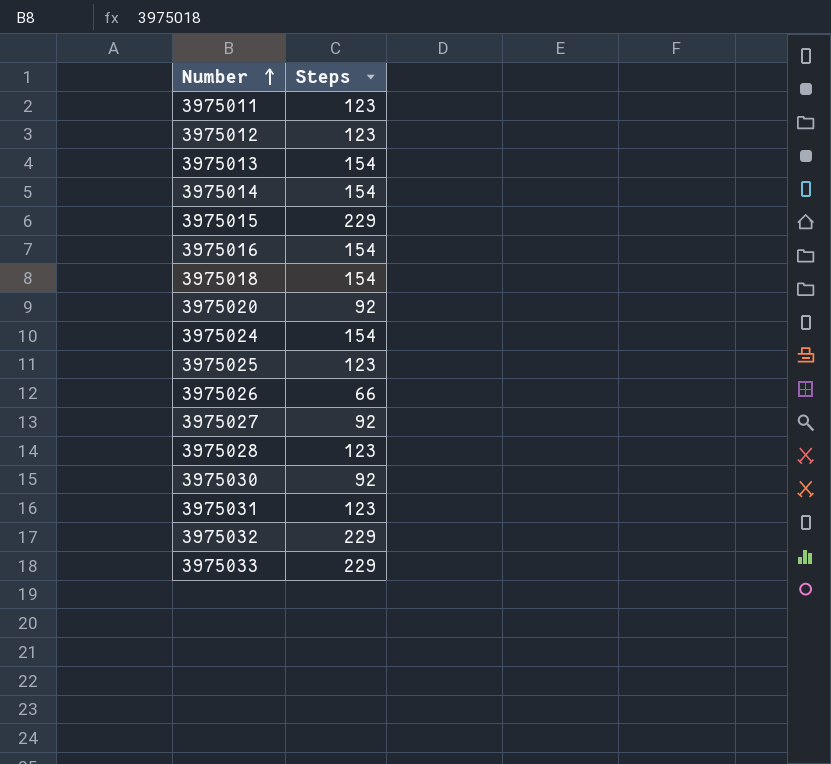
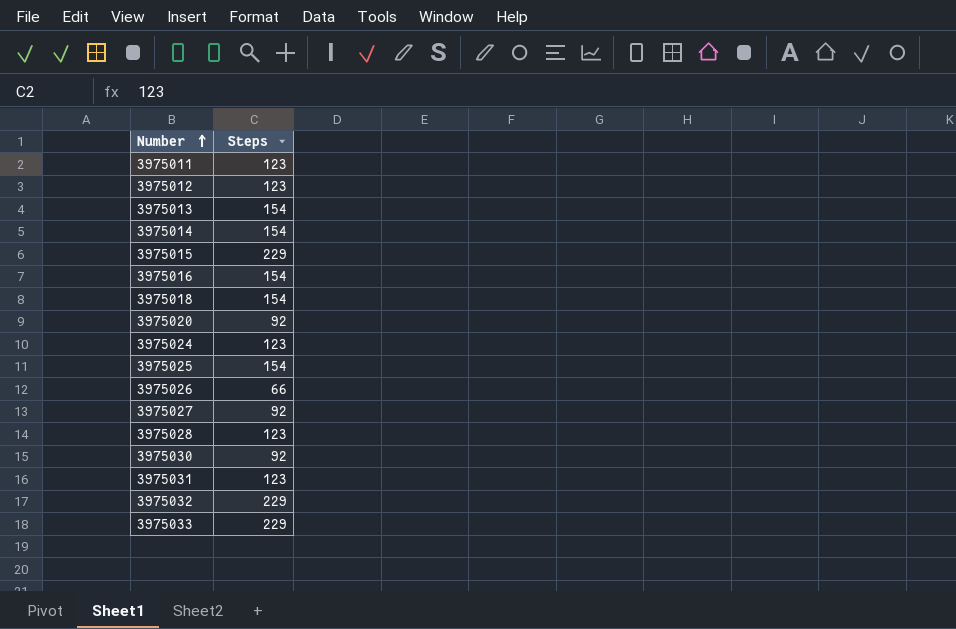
3975024 | Steps: 154 -> 123
3975025 | Steps: 123 -> 154

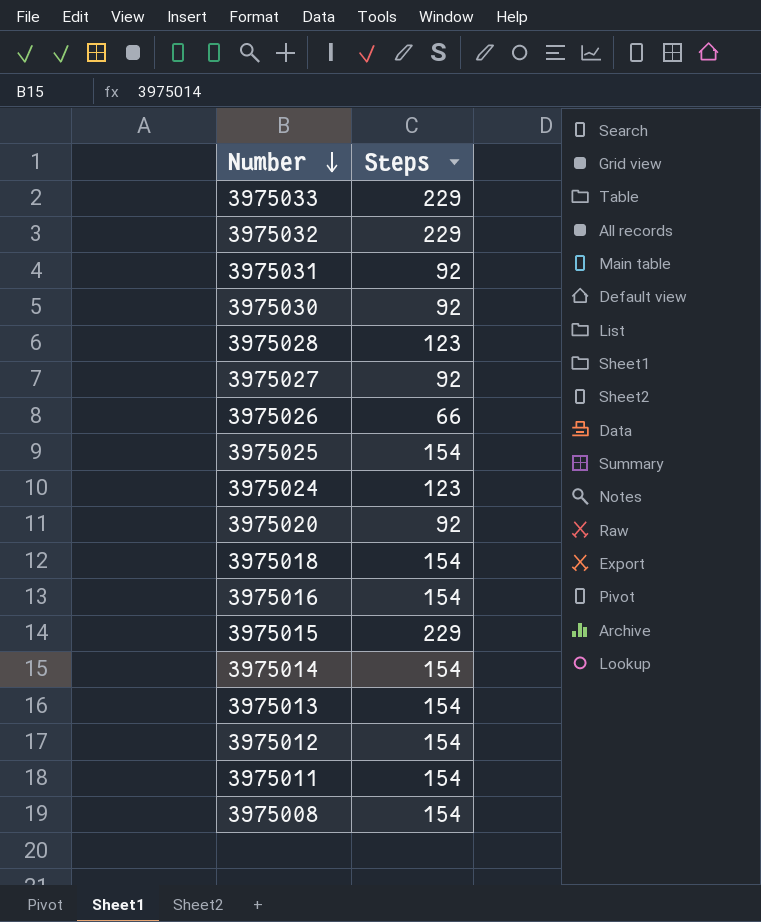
row order: Number ascending -> Number descending
3975031 | Steps: 123 -> 92
3975012 | Steps: 123 -> 154
3975011 | Steps: 123 -> 154
row 3975008: none -> 154

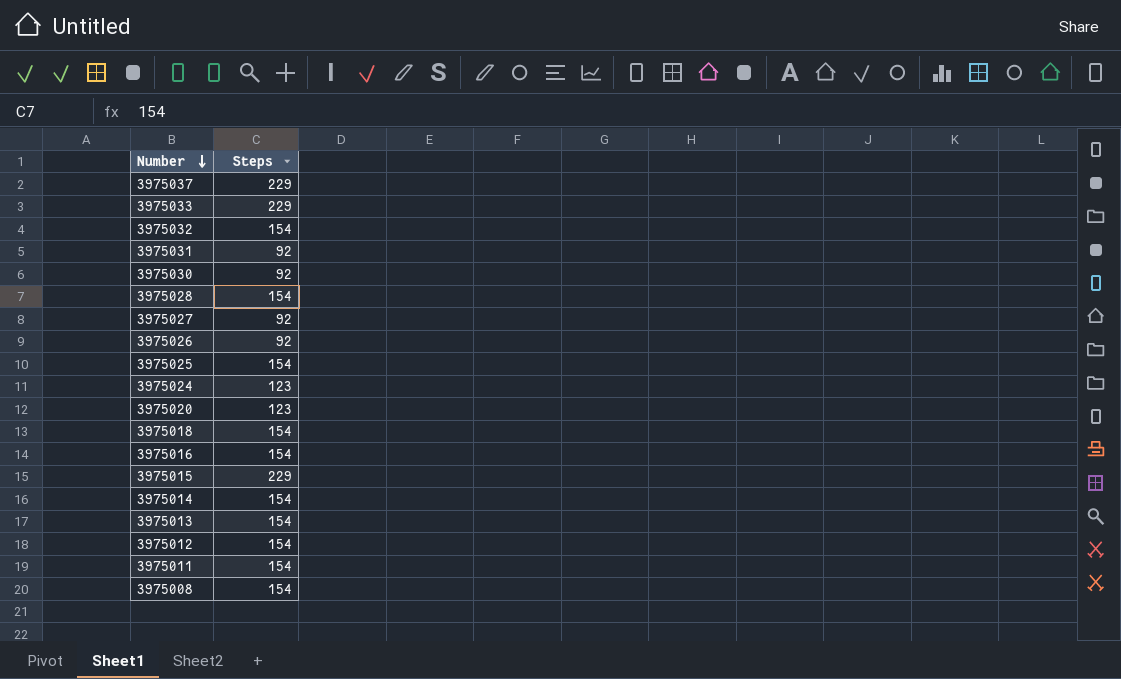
row 3975037: none -> 229
3975032 | Steps: 229 -> 154
3975028 | Steps: 123 -> 154
3975026 | Steps: 66 -> 92
3975020 | Steps: 92 -> 123

